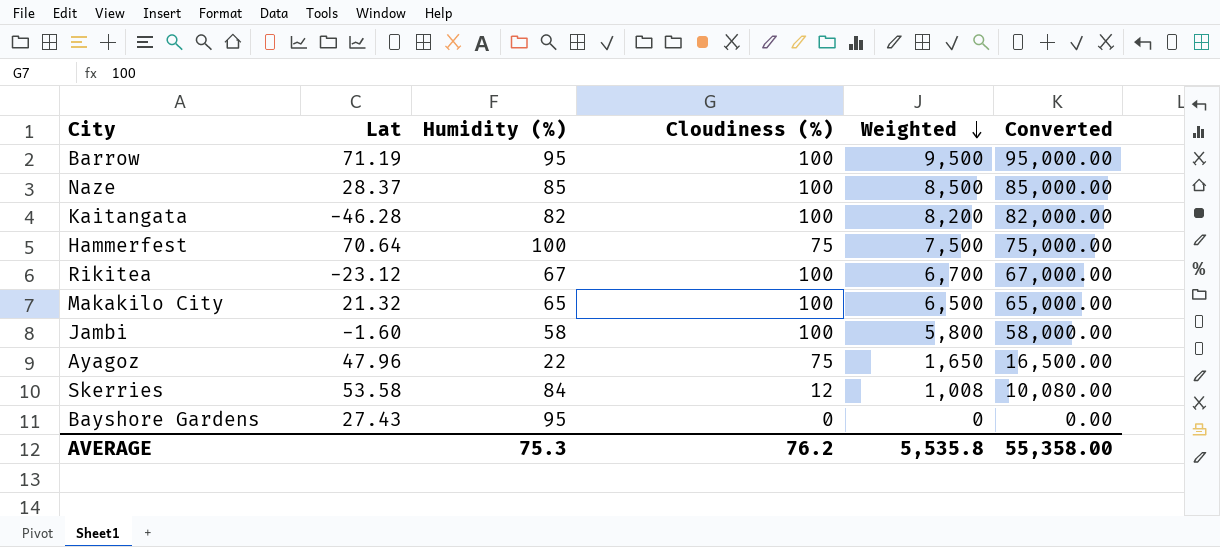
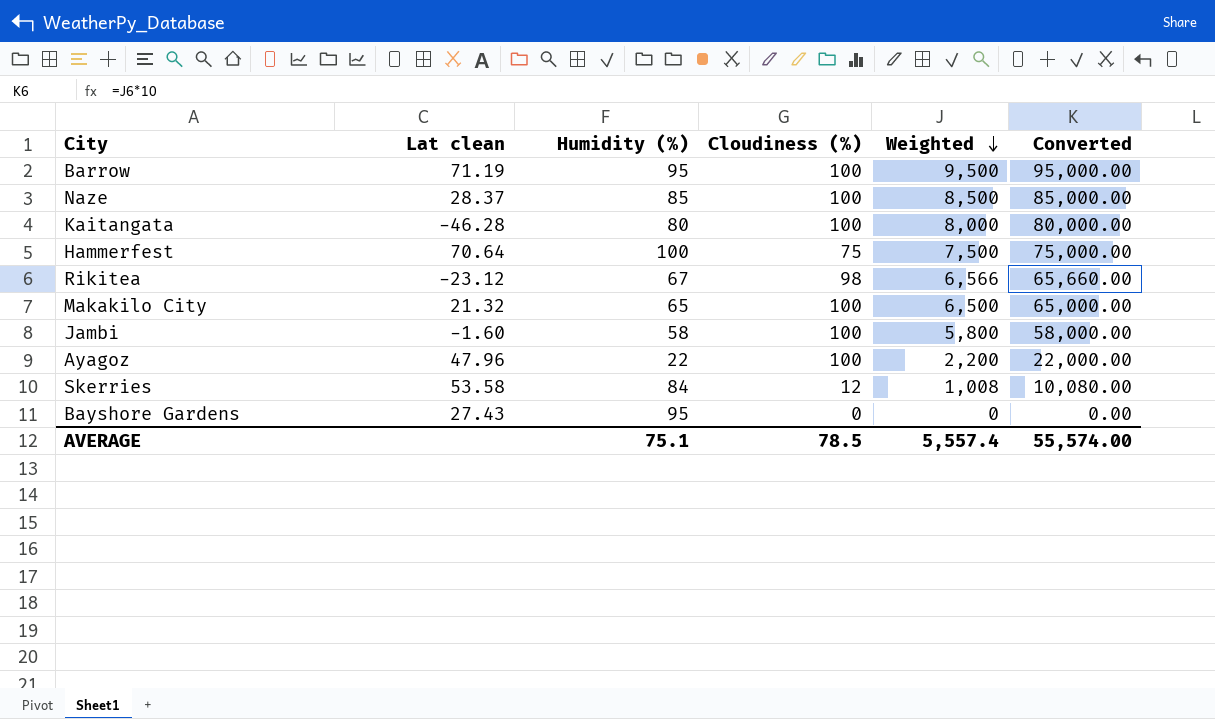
column name: Lat -> Lat clean
Kaitangata | Humidity (%): 82 -> 80
Kaitangata | Weighted: 8,200 -> 8,000
Kaitangata | Converted: 82,000.00 -> 80,000.00
Rikitea | Cloudiness (%): 100 -> 98
Rikitea | Weighted: 6,700 -> 6,566
Rikitea | Converted: 67,000.00 -> 65,660.00
Ayagoz | Cloudiness (%): 75 -> 100
Ayagoz | Weighted: 1,650 -> 2,200
Ayagoz | Converted: 16,500.00 -> 22,000.00
AVERAGE | Humidity (%): 75.3 -> 75.1
AVERAGE | Cloudiness (%): 76.2 -> 78.5
AVERAGE | Weighted: 5,535.8 -> 5,557.4
AVERAGE | Converted: 55,358.00 -> 55,574.00

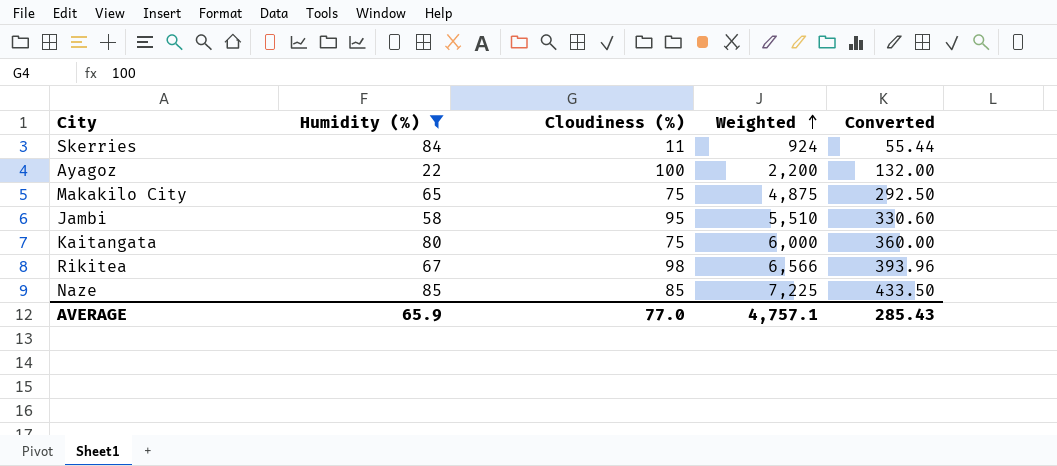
filter: none -> Humidity (%) <= 85
row order: Weighted descending -> Weighted ascending
column Lat clean | position: 2 -> none
column Converted | formula: [Weighted] * 10 -> [Weighted] * 0.06
Skerries | Cloudiness (%): 12 -> 11
Skerries | Weighted: 1,008 -> 924
Makakilo City | Cloudiness (%): 100 -> 75
Makakilo City | Weighted: 6,500 -> 4,875
Jambi | Cloudiness (%): 100 -> 95
Jambi | Weighted: 5,800 -> 5,510
Kaitangata | Cloudiness (%): 100 -> 75
Kaitangata | Weighted: 8,000 -> 6,000
Naze | Cloudiness (%): 100 -> 85
Naze | Weighted: 8,500 -> 7,225
AVERAGE | Humidity (%): 75.1 -> 65.9
AVERAGE | Cloudiness (%): 78.5 -> 77.0
AVERAGE | Weighted: 5,557.4 -> 4,757.1
AVERAGE | Converted: 55,574.00 -> 285.43

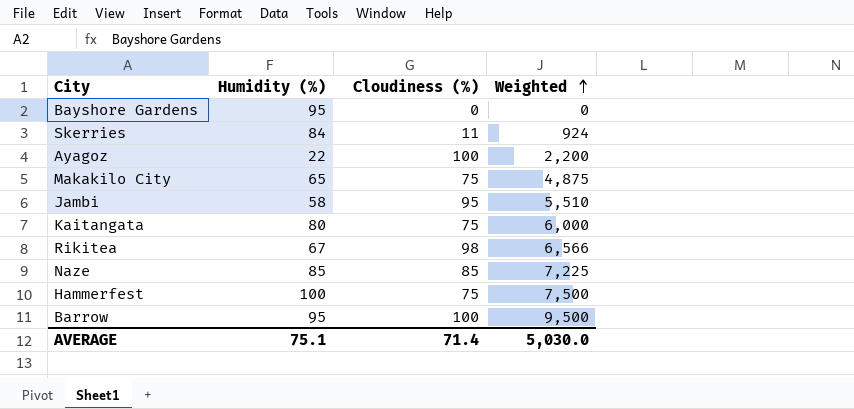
filter: Humidity (%) <= 85 -> none
column Converted | formula: [Weighted] * 0.06 -> none
AVERAGE | Humidity (%): 65.9 -> 75.1
AVERAGE | Cloudiness (%): 77.0 -> 71.4
AVERAGE | Weighted: 4,757.1 -> 5,030.0

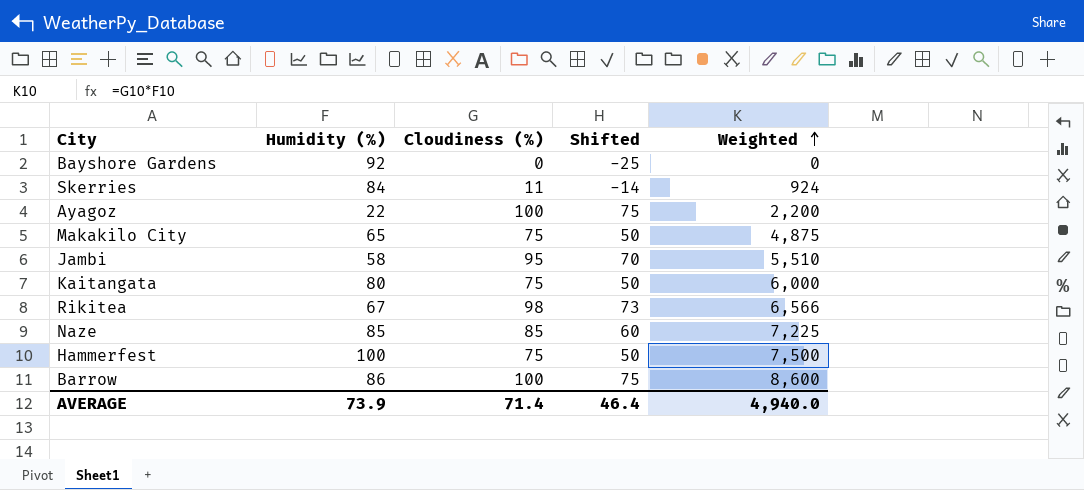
column Shifted | formula: none -> [Cloudiness (%)] - 25
Bayshore Gardens | Humidity (%): 95 -> 92
Barrow | Humidity (%): 95 -> 86
Barrow | Weighted: 9,500 -> 8,600
AVERAGE | Humidity (%): 75.1 -> 73.9
AVERAGE | Weighted: 5,030.0 -> 4,940.0

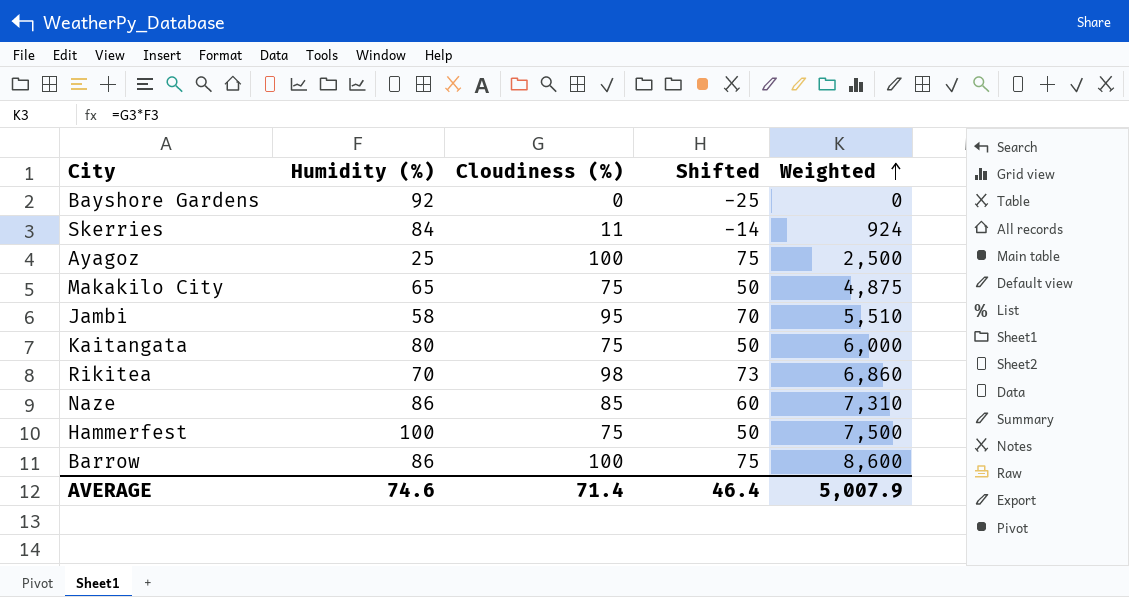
Ayagoz | Humidity (%): 22 -> 25
Ayagoz | Weighted: 2,200 -> 2,500
Rikitea | Humidity (%): 67 -> 70
Rikitea | Weighted: 6,566 -> 6,860
Naze | Humidity (%): 85 -> 86
Naze | Weighted: 7,225 -> 7,310
AVERAGE | Humidity (%): 73.9 -> 74.6
AVERAGE | Weighted: 4,940.0 -> 5,007.9

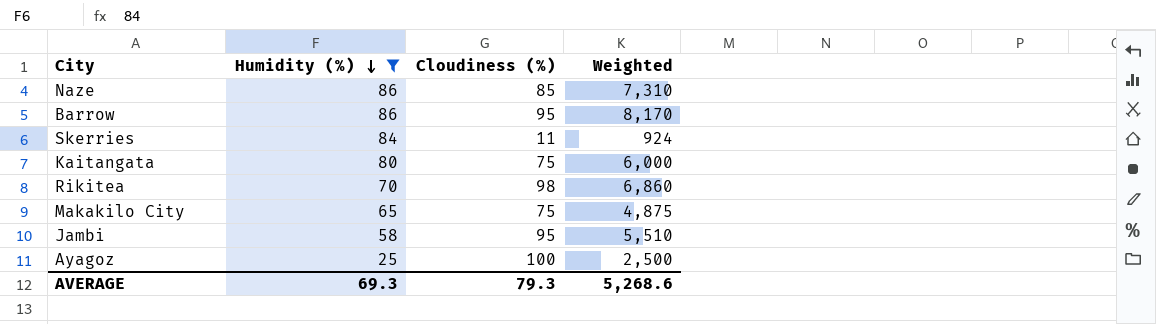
filter: none -> Humidity (%) <= 86
row order: Weighted ascending -> Humidity (%) descending
column Shifted | formula: [Cloudiness (%)] - 25 -> none
Barrow | Cloudiness (%): 100 -> 95
Barrow | Weighted: 8,600 -> 8,170
AVERAGE | Humidity (%): 74.6 -> 69.3
AVERAGE | Cloudiness (%): 71.4 -> 79.3
AVERAGE | Weighted: 5,007.9 -> 5,268.6

